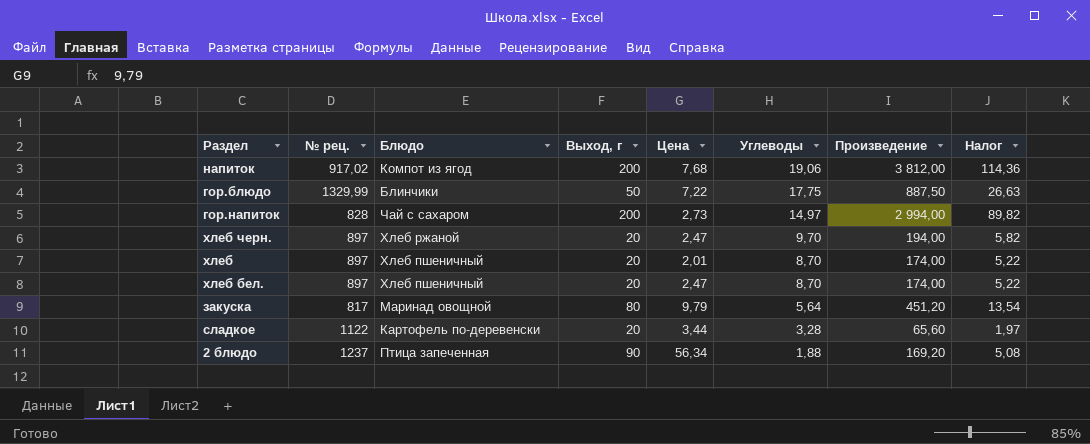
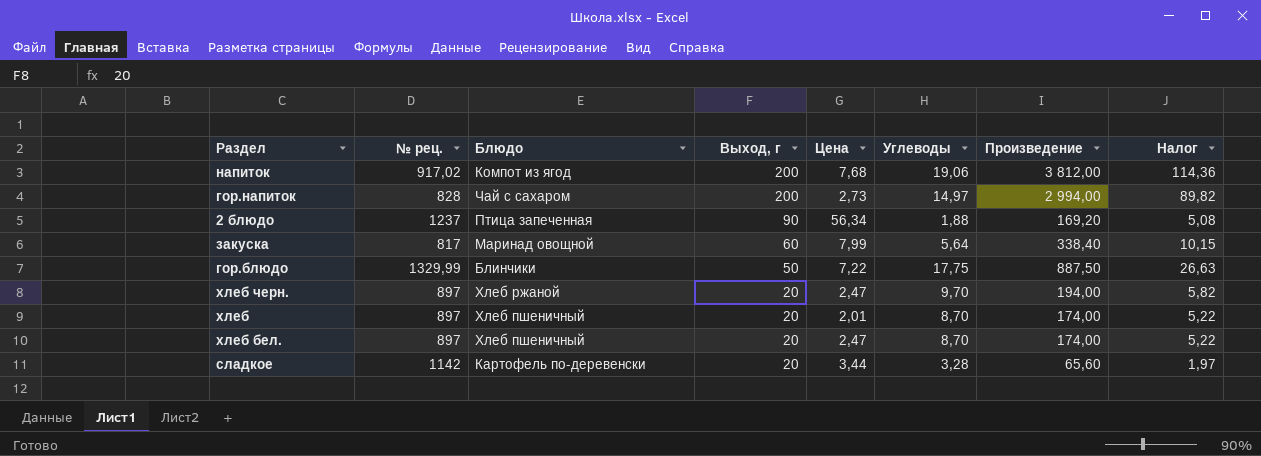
row order: Углеводы descending -> Выход, г descending
закуска | Выход, г: 80 -> 60
закуска | Цена: 9,79 -> 7,99
закуска | Произведение: 451,20 -> 338,40
закуска | Налог: 13,54 -> 10,15
сладкое | № рец.: 1122 -> 1142

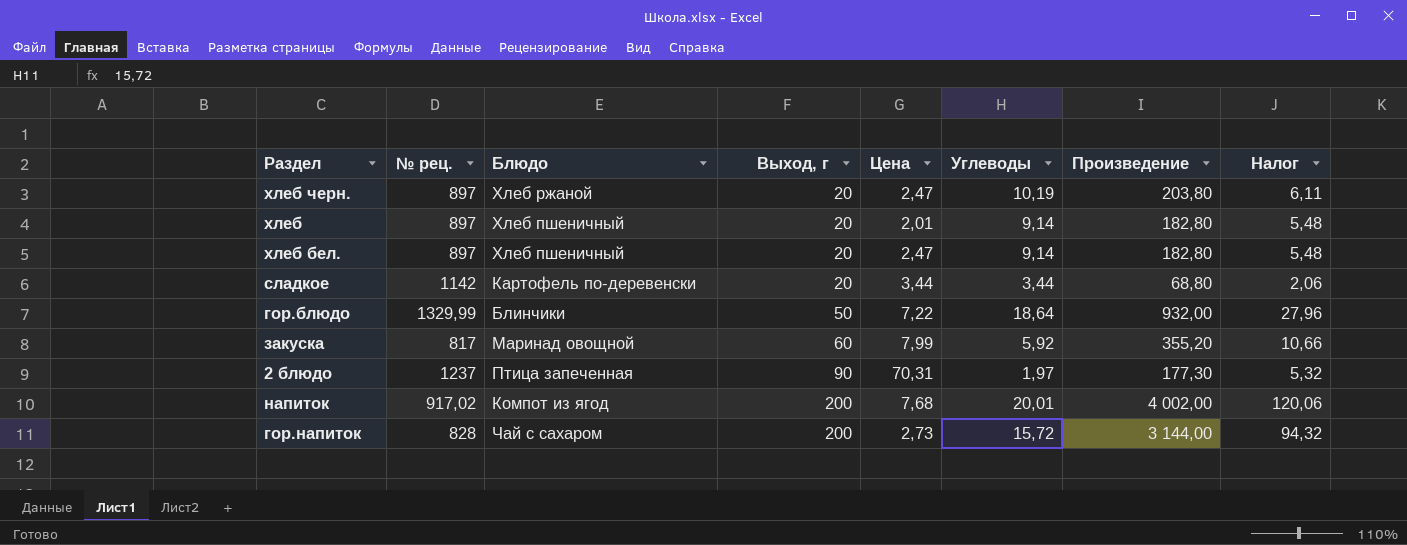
row order: Выход, г descending -> Выход, г ascending
хлеб черн. | Углеводы: 9,70 -> 10,19
хлеб черн. | Произведение: 194,00 -> 203,80
хлеб черн. | Налог: 5,82 -> 6,11
хлеб | Углеводы: 8,70 -> 9,14
хлеб | Произведение: 174,00 -> 182,80
хлеб | Налог: 5,22 -> 5,48
хлеб бел. | Углеводы: 8,70 -> 9,14
хлеб бел. | Произведение: 174,00 -> 182,80
хлеб бел. | Налог: 5,22 -> 5,48
сладкое | Углеводы: 3,28 -> 3,44
сладкое | Произведение: 65,60 -> 68,80
сладкое | Налог: 1,97 -> 2,06
гор.блюдо | Углеводы: 17,75 -> 18,64
гор.блюдо | Произведение: 887,50 -> 932,00
гор.блюдо | Налог: 26,63 -> 27,96
закуска | Углеводы: 5,64 -> 5,92
закуска | Произведение: 338,40 -> 355,20
закуска | Налог: 10,15 -> 10,66
2 блюдо | Цена: 56,34 -> 70,31
2 блюдо | Углеводы: 1,88 -> 1,97
2 блюдо | Произведение: 169,20 -> 177,30
2 блюдо | Налог: 5,08 -> 5,32
напиток | Углеводы: 19,06 -> 20,01
напиток | Произведение: 3 812,00 -> 4 002,00
напиток | Налог: 114,36 -> 120,06
гор.напиток | Углеводы: 14,97 -> 15,72
гор.напиток | Произведение: 2 994,00 -> 3 144,00
гор.напиток | Налог: 89,82 -> 94,32

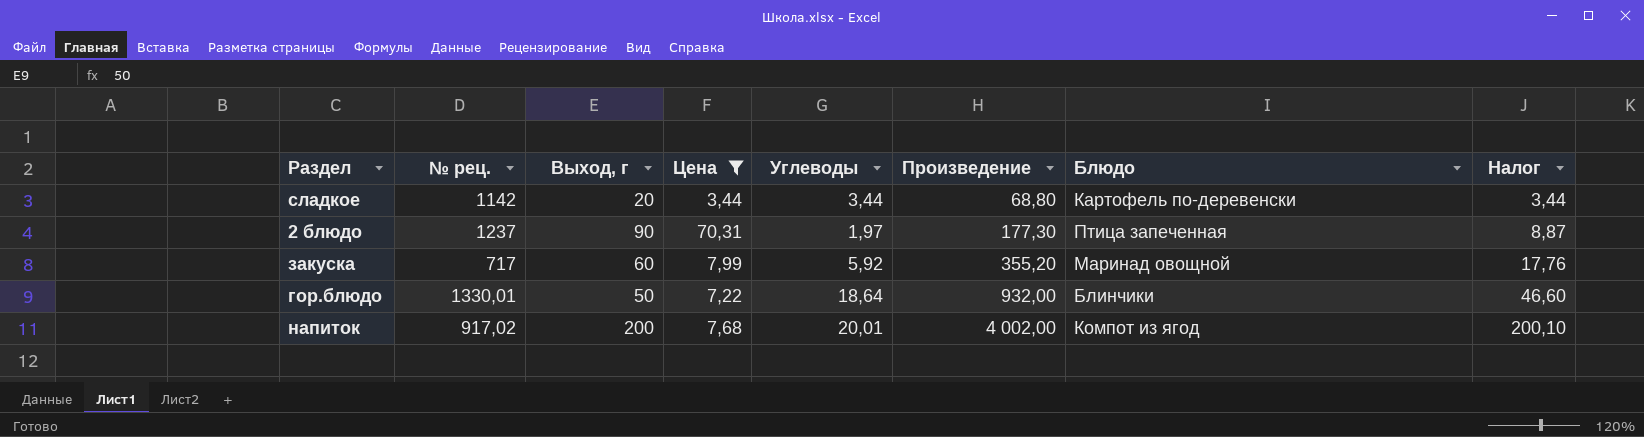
filter: none -> Цена >= 3,44
row order: Выход, г ascending -> Произведение ascending
column Блюдо | position: 3 -> 7
column Налог | formula: [Произведение] * 0,03 -> [Произведение] * 0,05
закуска | № рец.: 817 -> 717
гор.блюдо | № рец.: 1329,99 -> 1330,01

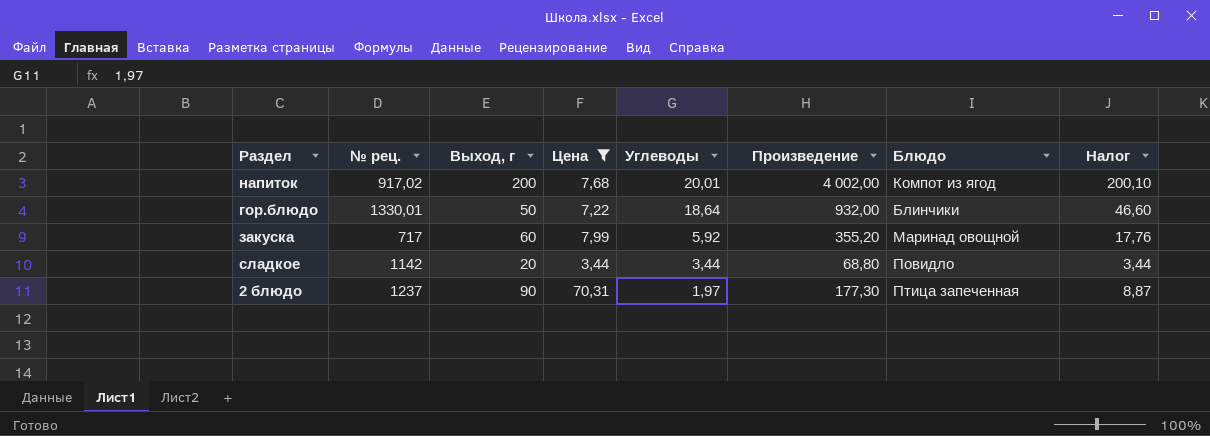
row order: Произведение ascending -> Углеводы descending
сладкое | Блюдо: Картофель по-деревенски -> Повидло

